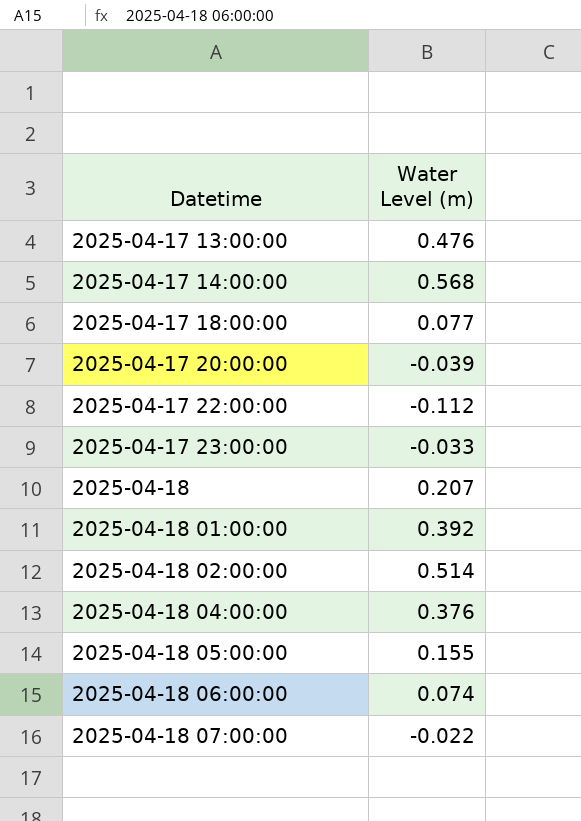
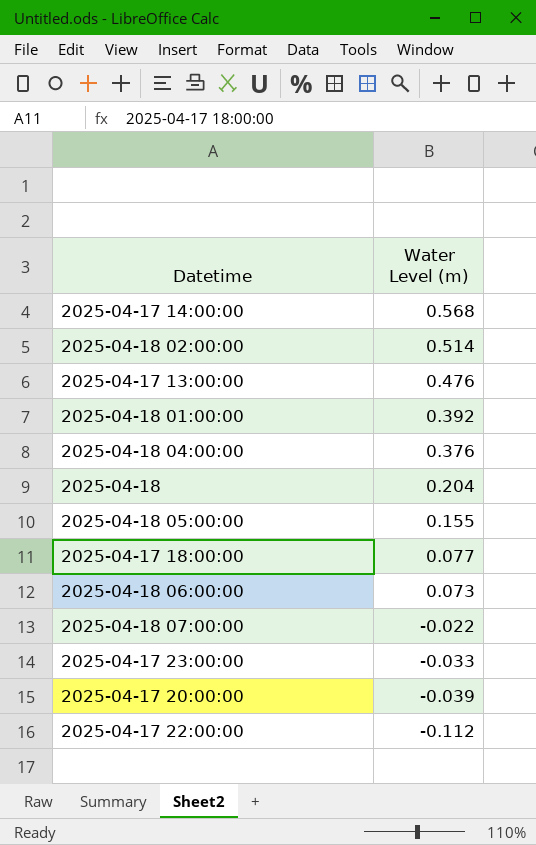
row order: Datetime ascending -> Water Level (m) descending
2025-04-18 | Water Level (m): 0.207 -> 0.204
2025-04-18 06:00:00 | Water Level (m): 0.074 -> 0.073

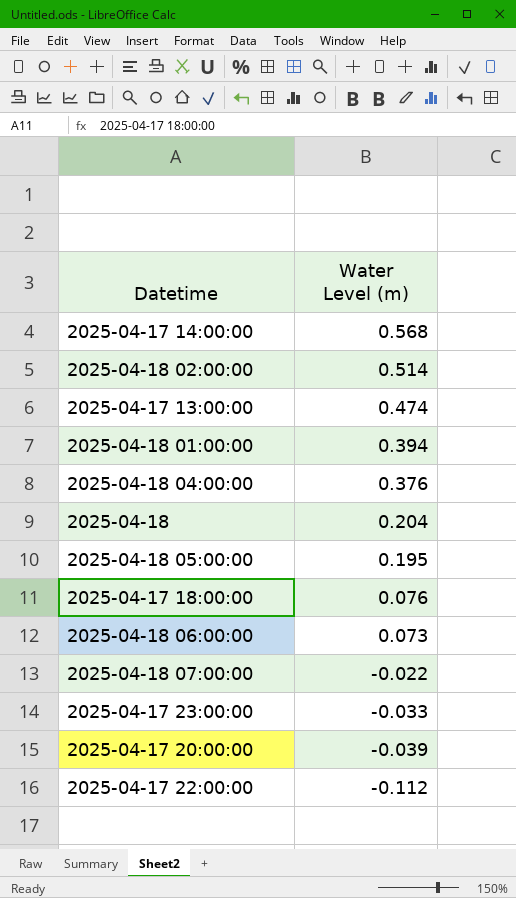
2025-04-17 13:00:00 | Water Level (m): 0.476 -> 0.474
2025-04-18 01:00:00 | Water Level (m): 0.392 -> 0.394
2025-04-18 05:00:00 | Water Level (m): 0.155 -> 0.195
2025-04-17 18:00:00 | Water Level (m): 0.077 -> 0.076

